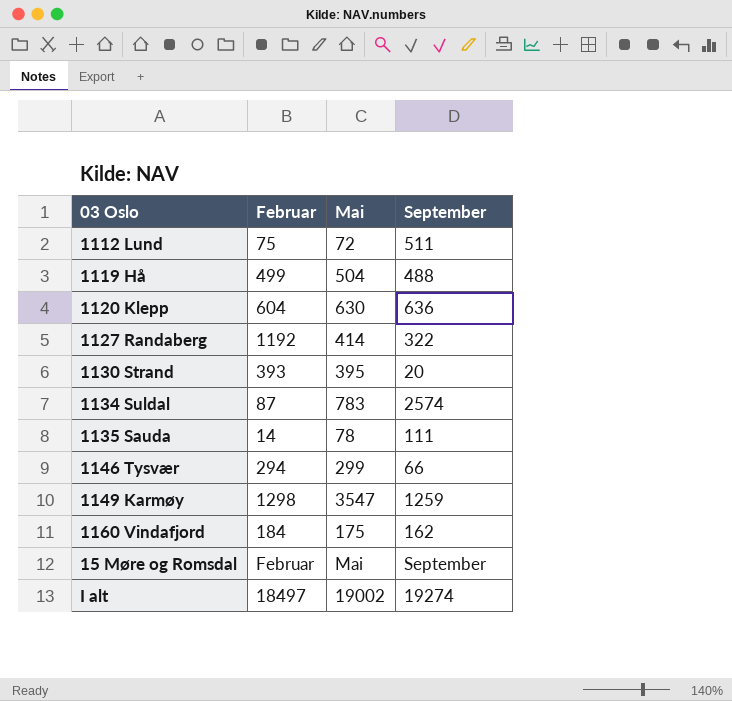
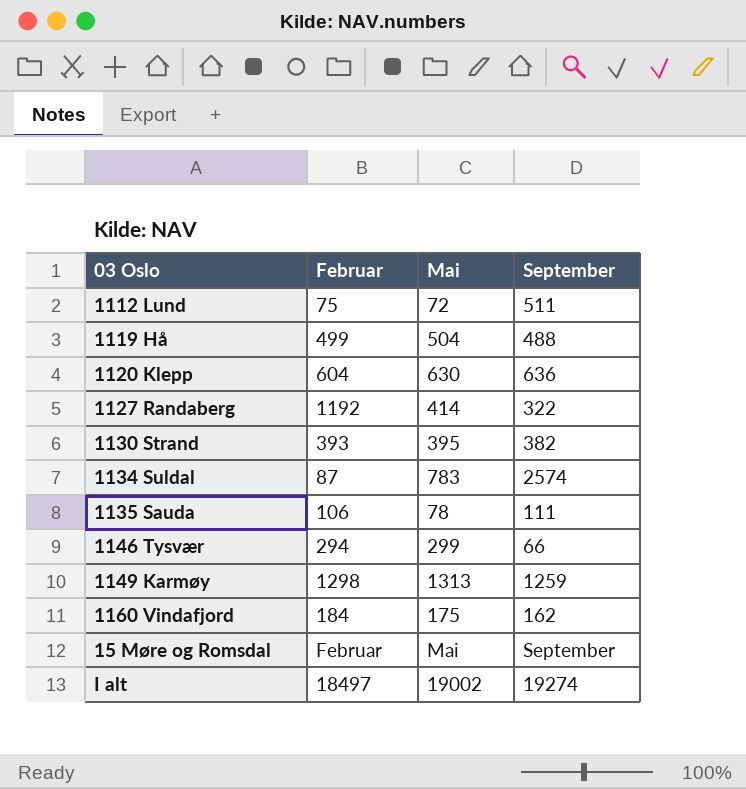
1130 Strand | September: 20 -> 382
1135 Sauda | Februar: 14 -> 106
1149 Karmøy | Mai: 3547 -> 1313

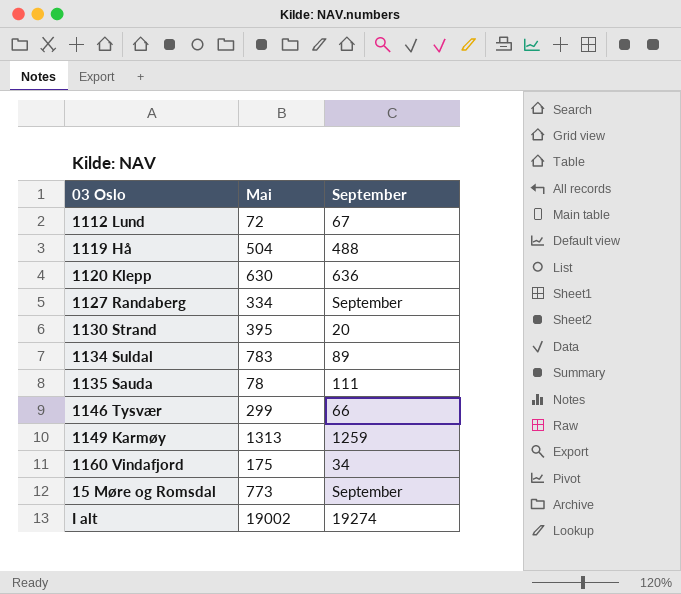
column Februar | position: 2 -> none
1112 Lund | September: 511 -> 67
1127 Randaberg | Mai: 414 -> 334
1127 Randaberg | September: 322 -> September
1130 Strand | September: 382 -> 20
1134 Suldal | September: 2574 -> 89
1160 Vindafjord | September: 162 -> 34
15 Møre og Romsdal | Mai: Mai -> 773

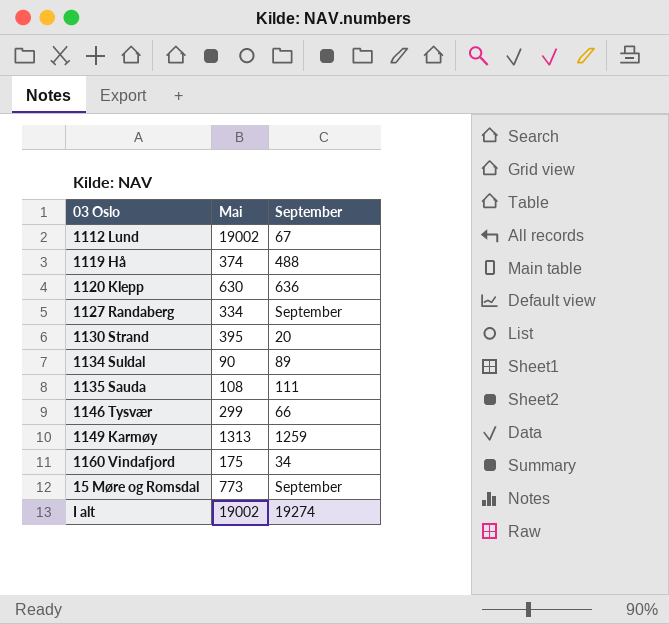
1112 Lund | Mai: 72 -> 19002
1119 Hå | Mai: 504 -> 374
1134 Suldal | Mai: 783 -> 90
1135 Sauda | Mai: 78 -> 108

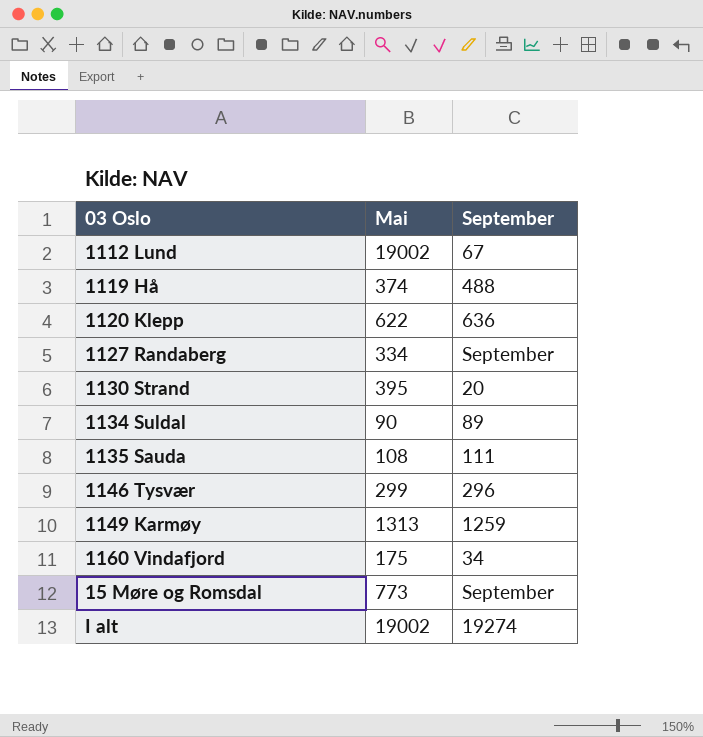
1120 Klepp | Mai: 630 -> 622
1146 Tysvær | September: 66 -> 296

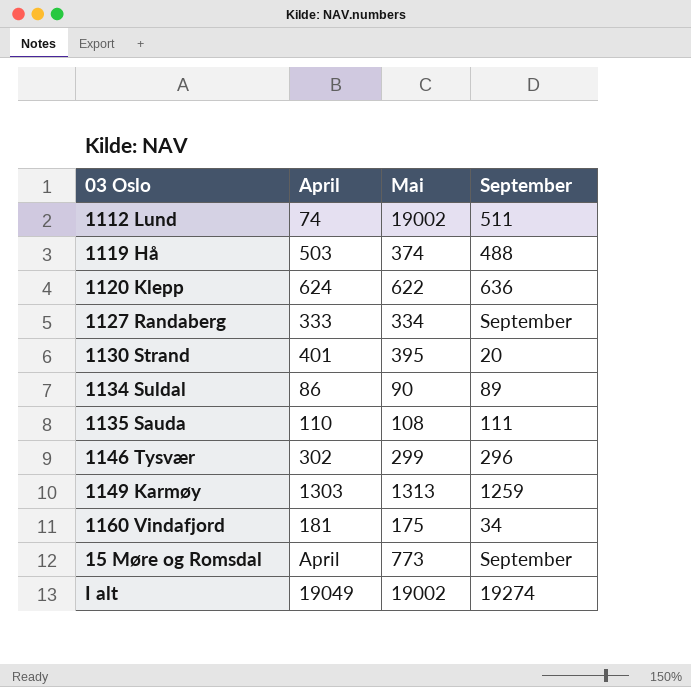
column April | position: none -> 2
1112 Lund | September: 67 -> 511

